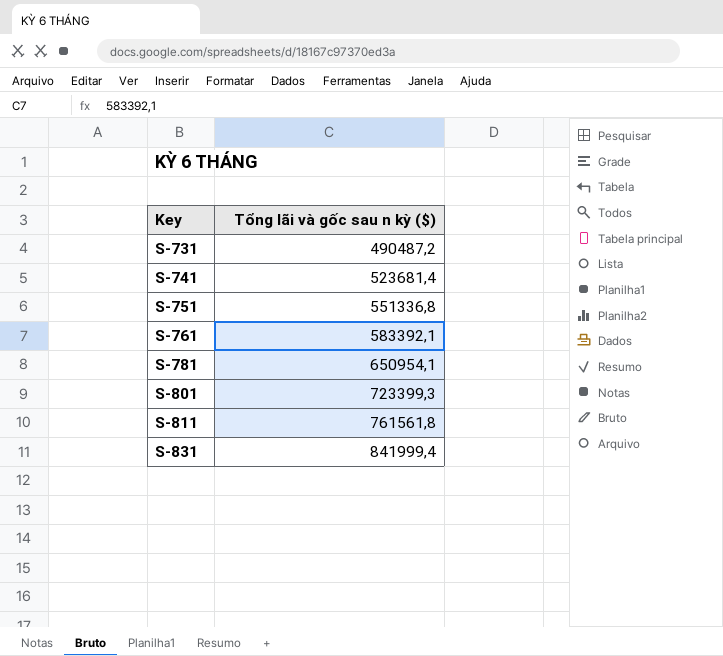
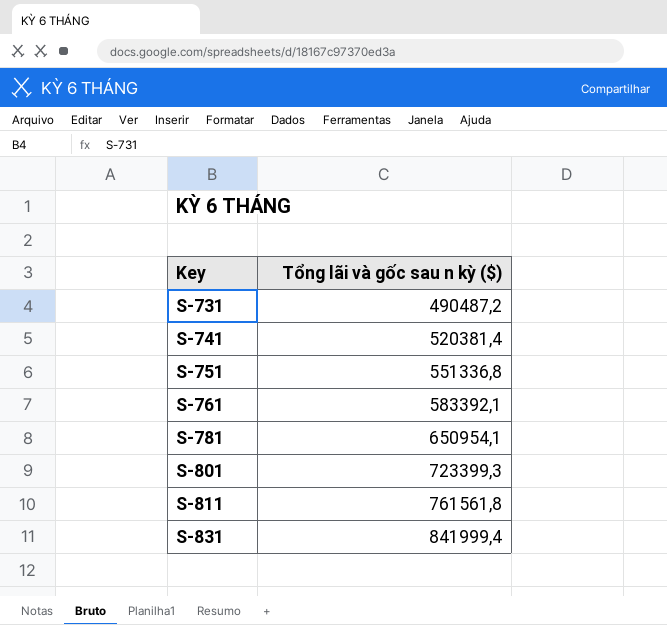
S-741 | Tổng lãi và gốc sau n kỳ ($): 523681,4 -> 520381,4

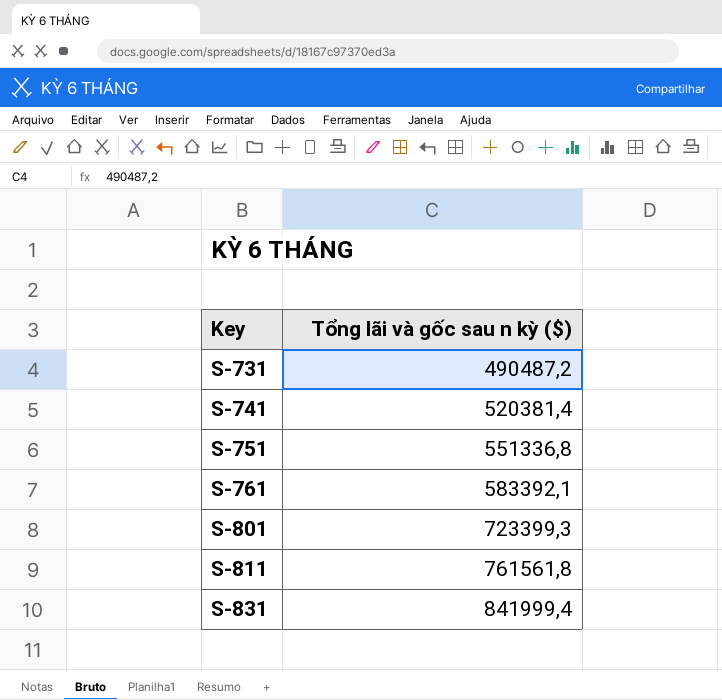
row S-781: 650954,1 -> none

